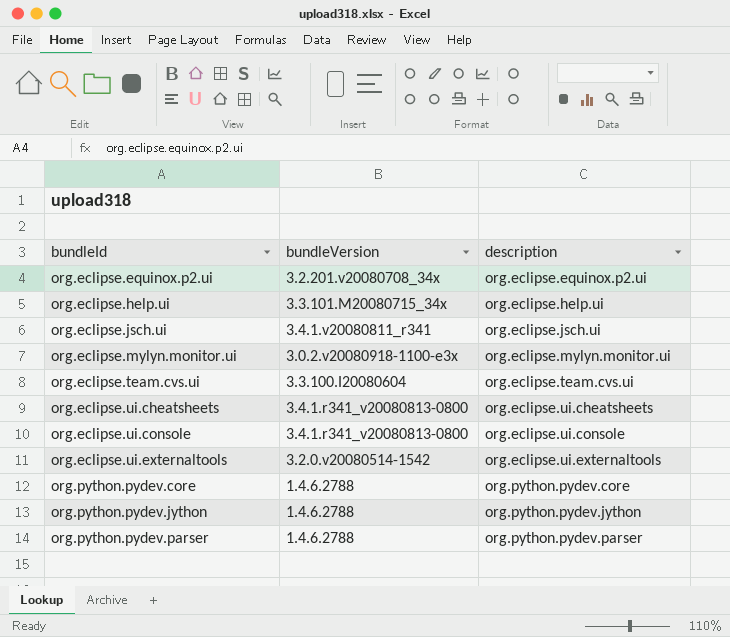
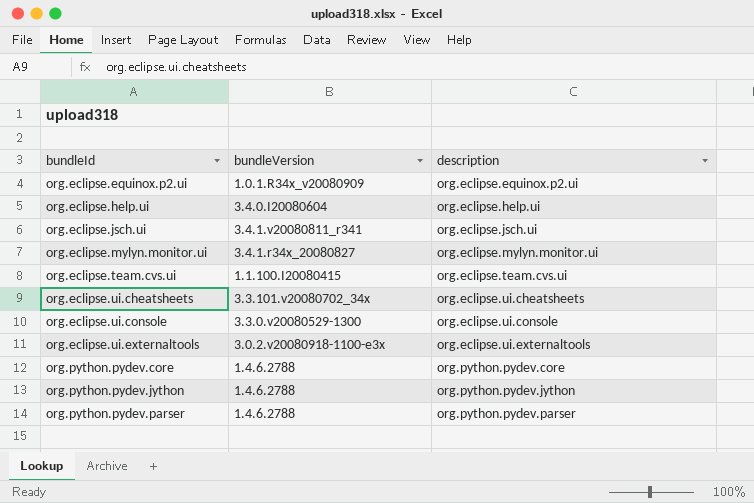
org.eclipse.equinox.p2.ui | bundleVersion: 3.2.201.v20080708_34x -> 1.0.1.R34x_v20080909
org.eclipse.help.ui | bundleVersion: 3.3.101.M20080715_34x -> 3.4.0.I20080604
org.eclipse.mylyn.monitor.ui | bundleVersion: 3.0.2.v20080918-1100-e3x -> 3.4.1.r34x_20080827
org.eclipse.team.cvs.ui | bundleVersion: 3.3.100.I20080604 -> 1.1.100.I20080415
org.eclipse.ui.cheatsheets | bundleVersion: 3.4.1.r341_v20080813-0800 -> 3.3.101.v20080702_34x
org.eclipse.ui.console | bundleVersion: 3.4.1.r341_v20080813-0800 -> 3.3.0.v20080529-1300
org.eclipse.ui.externaltools | bundleVersion: 3.2.0.v20080514-1542 -> 3.0.2.v20080918-1100-e3x

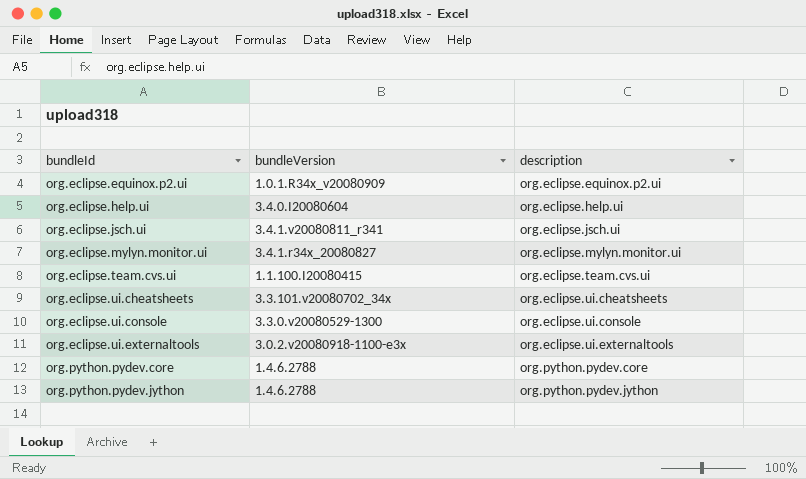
row org.python.pydev.parser: 1.4.6.2788 | org.python.pydev.parser -> none

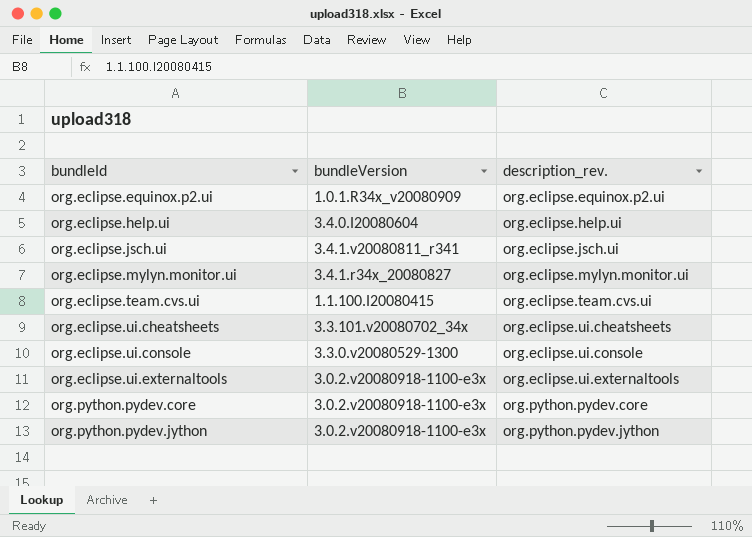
column name: description -> description_rev.
org.python.pydev.core | bundleVersion: 1.4.6.2788 -> 3.0.2.v20080918-1100-e3x
org.python.pydev.jython | bundleVersion: 1.4.6.2788 -> 3.0.2.v20080918-1100-e3x

